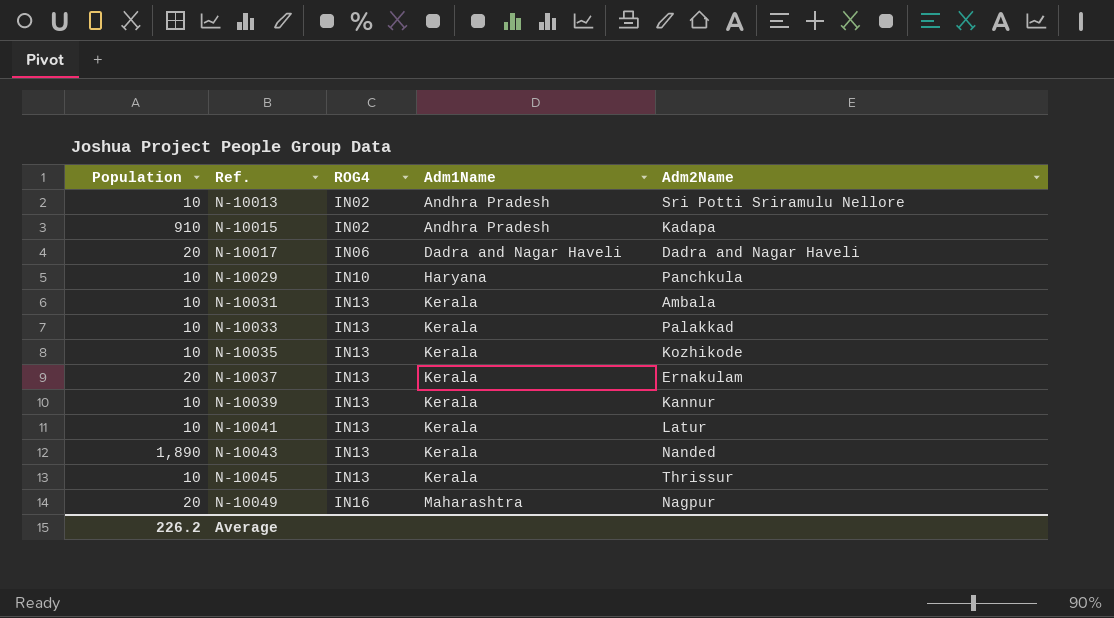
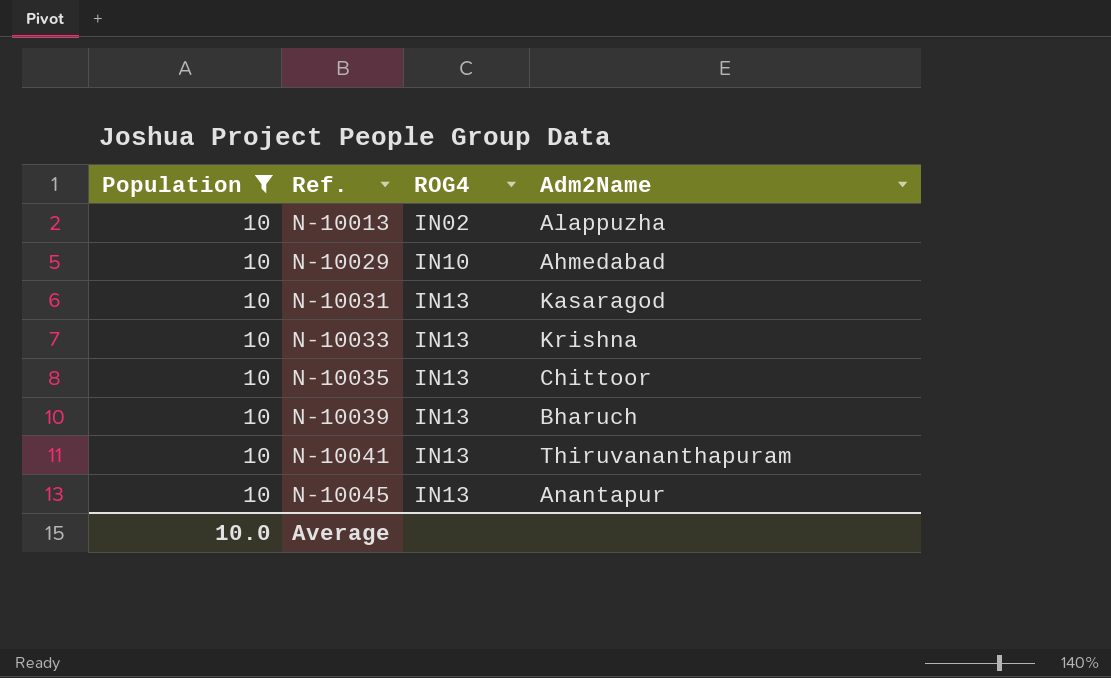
filter: none -> Population = 10
column Adm1Name | position: 4 -> none
N-10013 | Adm2Name: Sri Potti Sriramulu Nellore -> Alappuzha
N-10029 | Adm2Name: Panchkula -> Ahmedabad
N-10031 | Adm2Name: Ambala -> Kasaragod
N-10033 | Adm2Name: Palakkad -> Krishna
N-10035 | Adm2Name: Kozhikode -> Chittoor
N-10039 | Adm2Name: Kannur -> Bharuch
N-10041 | Adm2Name: Latur -> Thiruvananthapuram
N-10045 | Adm2Name: Thrissur -> Anantapur
Average | Population: 226.2 -> 10.0

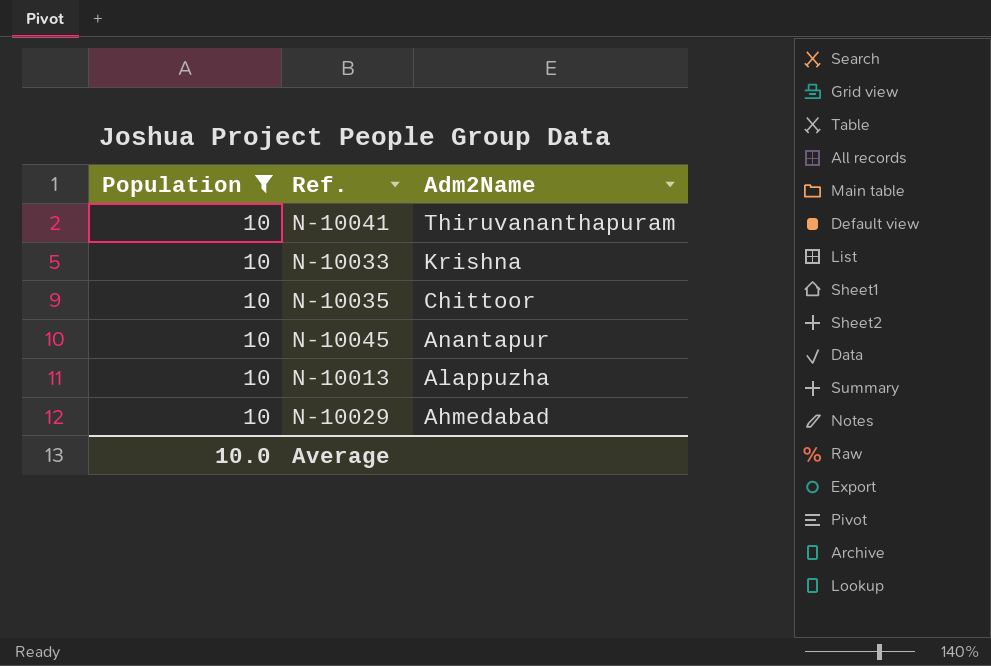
row order: Ref. ascending -> Adm2Name descending
column ROG4 | position: 3 -> none
row N-10031: 10 | IN13 | Kasaragod -> none
row N-10039: 10 | IN13 | Bharuch -> none

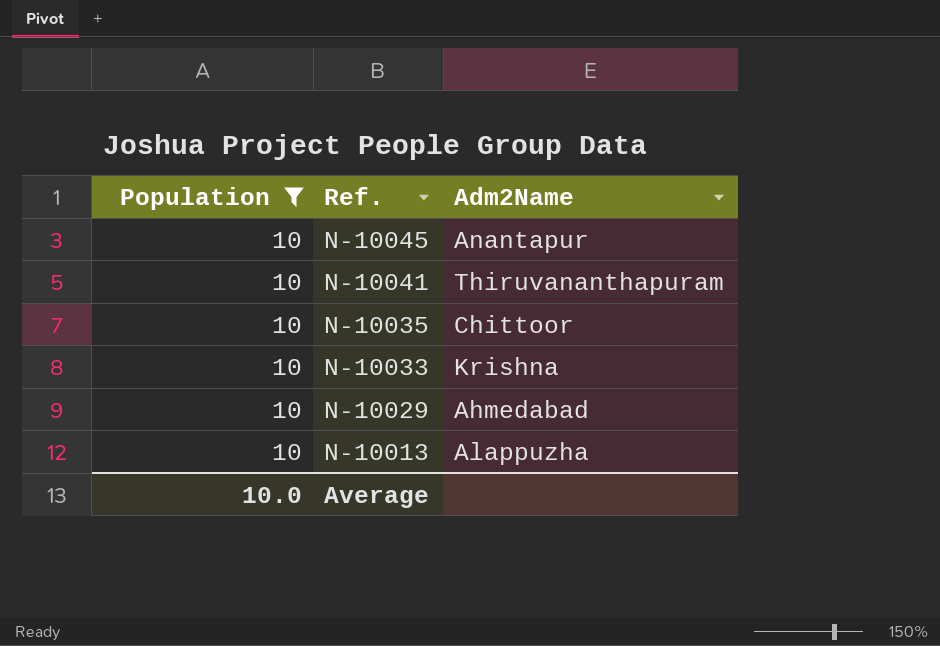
row order: Adm2Name descending -> Ref. descending

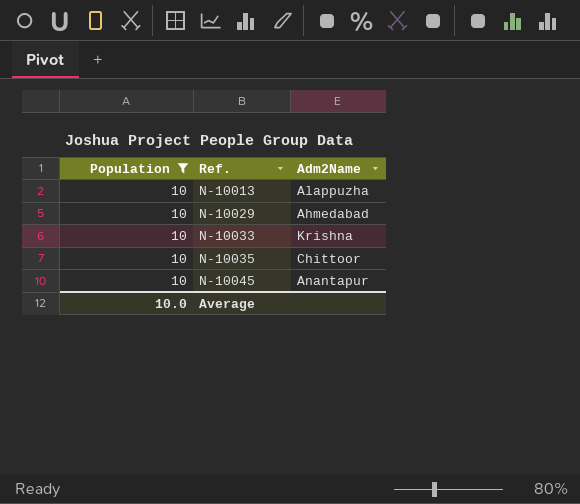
row order: Ref. descending -> Ref. ascending
row N-10041: 10 | Thiruvananthapuram -> none

